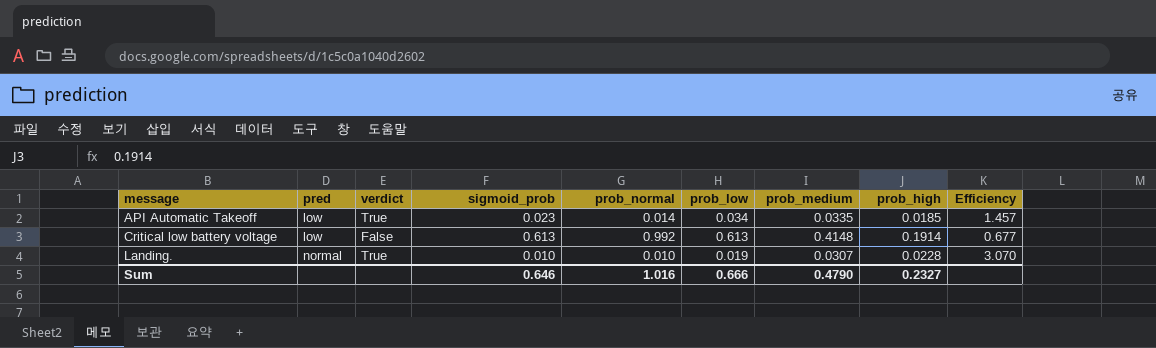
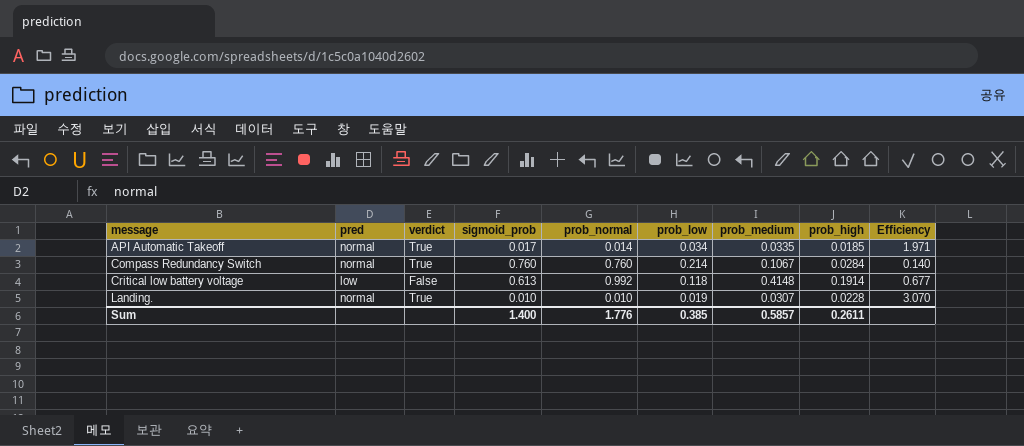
API Automatic Takeoff | pred: low -> normal
API Automatic Takeoff | sigmoid_prob: 0.023 -> 0.017
API Automatic Takeoff | Efficiency: 1.457 -> 1.971
row Compass Redundancy Switch: none -> normal | True | 0.760 | 0.760 | 0.214 | 0.1067 | 0.0284 | 0.140
Critical low battery voltage | prob_low: 0.613 -> 0.118
Sum | sigmoid_prob: 0.646 -> 1.400
Sum | prob_normal: 1.016 -> 1.776
Sum | prob_low: 0.666 -> 0.385
Sum | prob_medium: 0.4790 -> 0.5857
Sum | prob_high: 0.2327 -> 0.2611

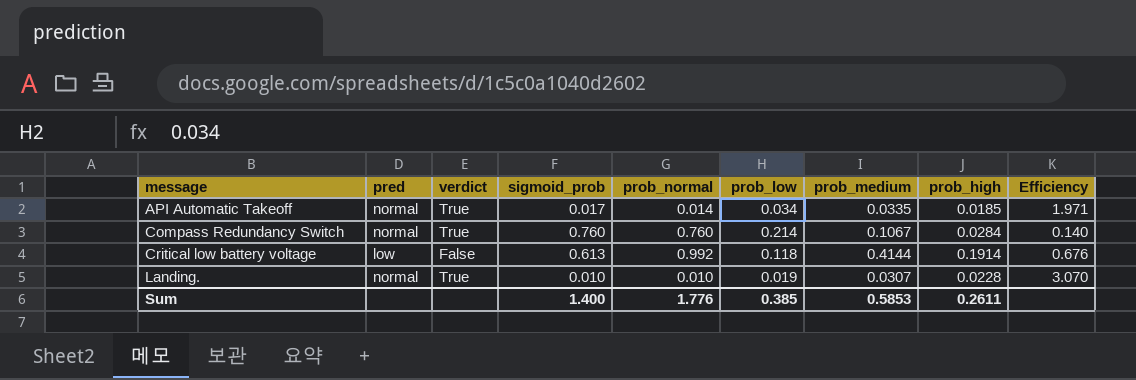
Critical low battery voltage | prob_medium: 0.4148 -> 0.4144
Critical low battery voltage | Efficiency: 0.677 -> 0.676
Sum | prob_medium: 0.5857 -> 0.5853

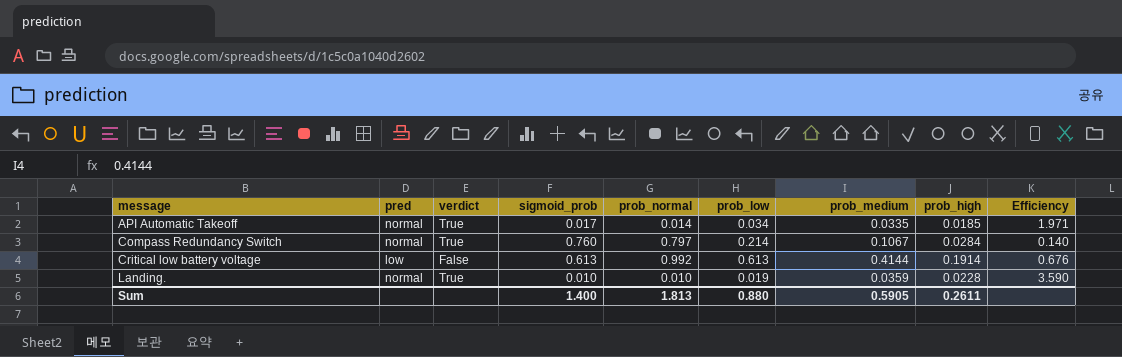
Compass Redundancy Switch | prob_normal: 0.760 -> 0.797
Critical low battery voltage | prob_low: 0.118 -> 0.613
Landing. | prob_medium: 0.0307 -> 0.0359
Landing. | Efficiency: 3.070 -> 3.590
Sum | prob_normal: 1.776 -> 1.813
Sum | prob_low: 0.385 -> 0.880
Sum | prob_medium: 0.5853 -> 0.5905

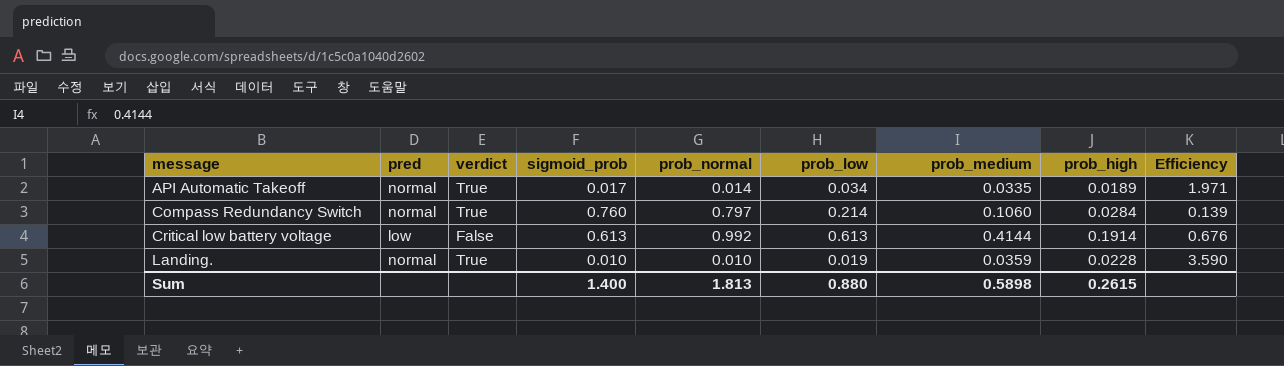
API Automatic Takeoff | prob_high: 0.0185 -> 0.0189
Compass Redundancy Switch | prob_medium: 0.1067 -> 0.1060
Compass Redundancy Switch | Efficiency: 0.140 -> 0.139
Sum | prob_medium: 0.5905 -> 0.5898
Sum | prob_high: 0.2611 -> 0.2615

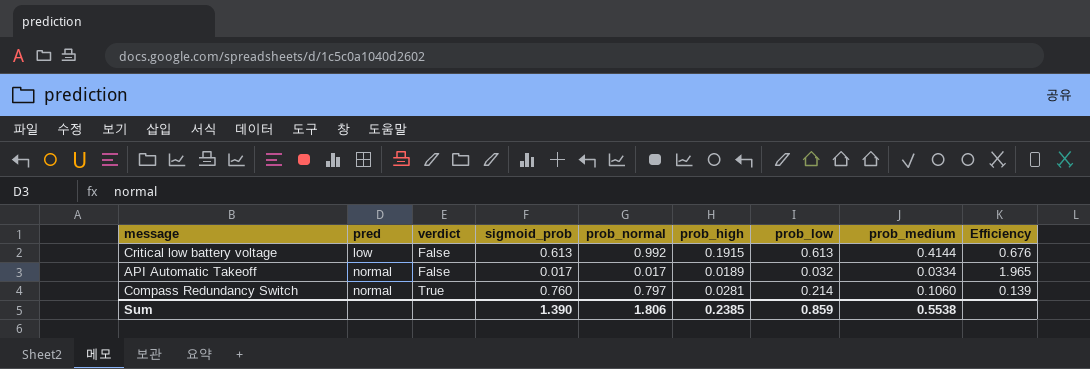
row order: message ascending -> pred ascending
column prob_high | position: 8 -> 6
row Landing.: normal | True | 0.010 | 0.010 | 0.019 | 0.0359 | 0.0228 | 3.590 -> none
Critical low battery voltage | prob_high: 0.1914 -> 0.1915
API Automatic Takeoff | verdict: True -> False
API Automatic Takeoff | prob_normal: 0.014 -> 0.017
API Automatic Takeoff | prob_low: 0.034 -> 0.032
API Automatic Takeoff | prob_medium: 0.0335 -> 0.0334
API Automatic Takeoff | Efficiency: 1.971 -> 1.965
Compass Redundancy Switch | prob_high: 0.0284 -> 0.0281
Sum | sigmoid_prob: 1.400 -> 1.390
Sum | prob_normal: 1.813 -> 1.806
Sum | prob_high: 0.2615 -> 0.2385
Sum | prob_low: 0.880 -> 0.859
Sum | prob_medium: 0.5898 -> 0.5538

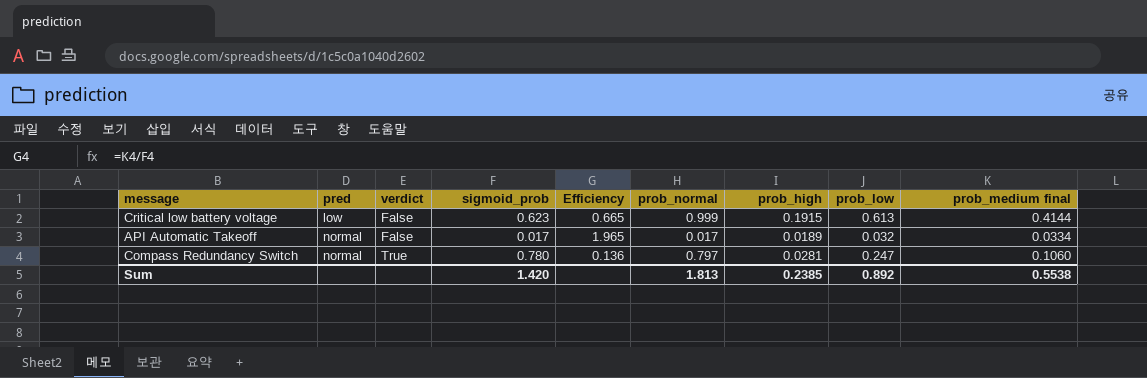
column Efficiency | position: 9 -> 5
column name: prob_medium -> prob_medium final
Critical low battery voltage | sigmoid_prob: 0.613 -> 0.623
Critical low battery voltage | Efficiency: 0.676 -> 0.665
Critical low battery voltage | prob_normal: 0.992 -> 0.999
Compass Redundancy Switch | sigmoid_prob: 0.760 -> 0.780
Compass Redundancy Switch | Efficiency: 0.139 -> 0.136
Compass Redundancy Switch | prob_low: 0.214 -> 0.247
Sum | sigmoid_prob: 1.390 -> 1.420
Sum | prob_normal: 1.806 -> 1.813
Sum | prob_low: 0.859 -> 0.892

